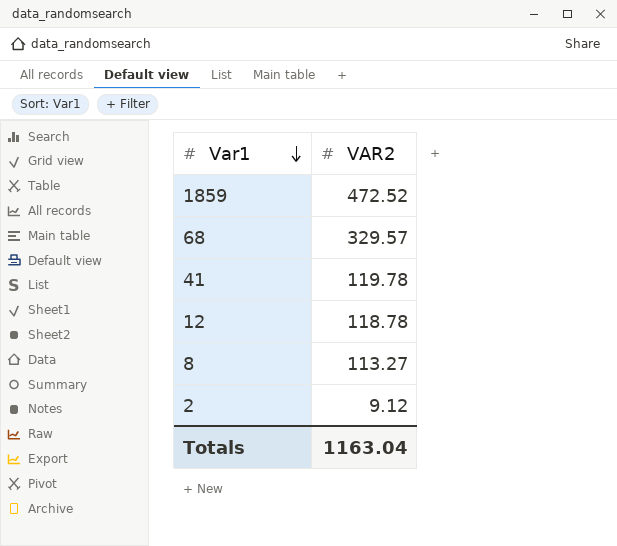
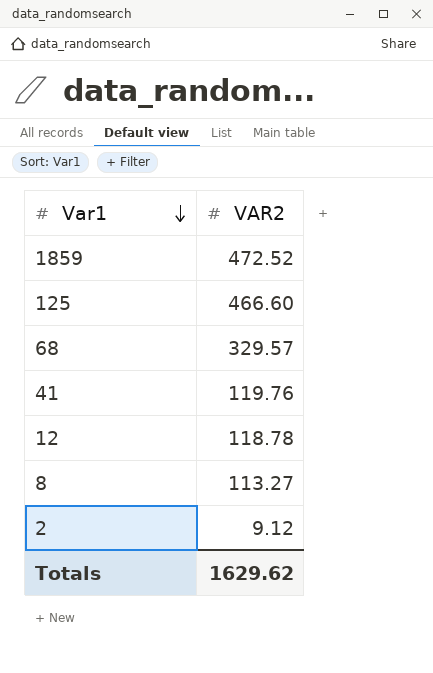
row 125: none -> 466.60
41 | VAR2: 119.78 -> 119.76
Totals | VAR2: 1163.04 -> 1629.62

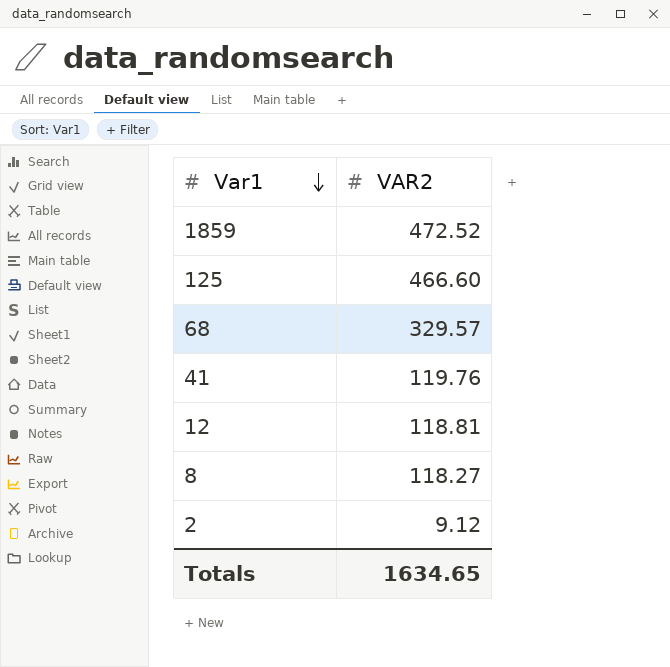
12 | VAR2: 118.78 -> 118.81
8 | VAR2: 113.27 -> 118.27
Totals | VAR2: 1629.62 -> 1634.65

